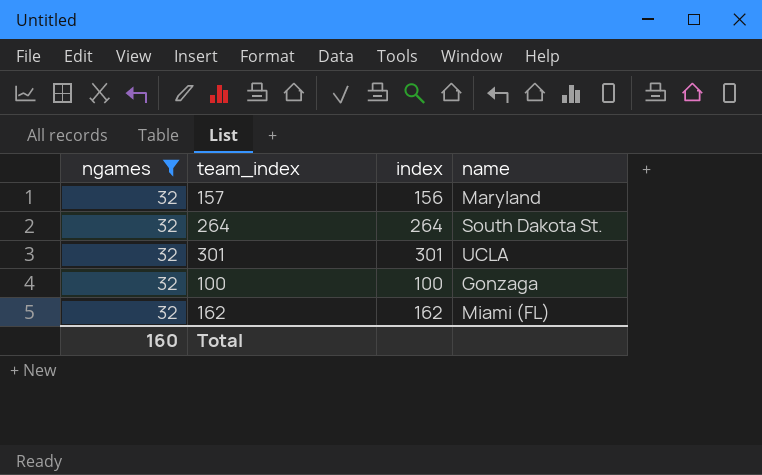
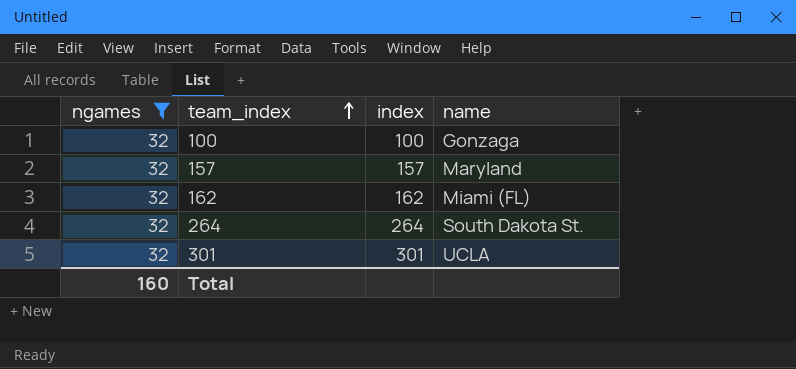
row order: none -> team_index ascending
157 | index: 156 -> 157

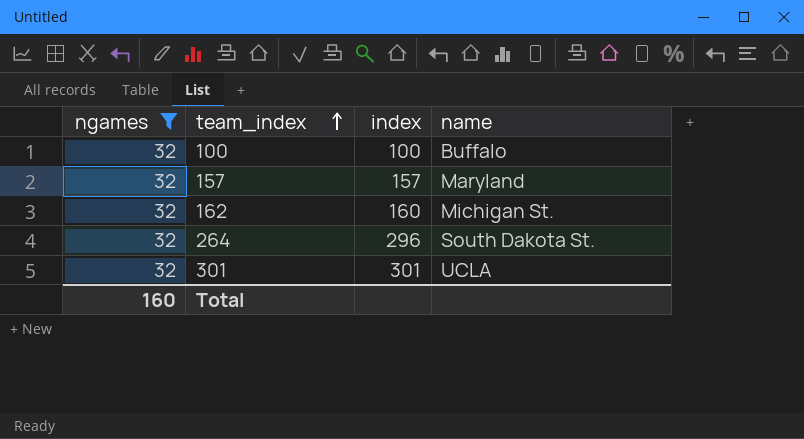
100 | name: Gonzaga -> Buffalo
162 | index: 162 -> 160
162 | name: Miami (FL) -> Michigan St.
264 | index: 264 -> 296

